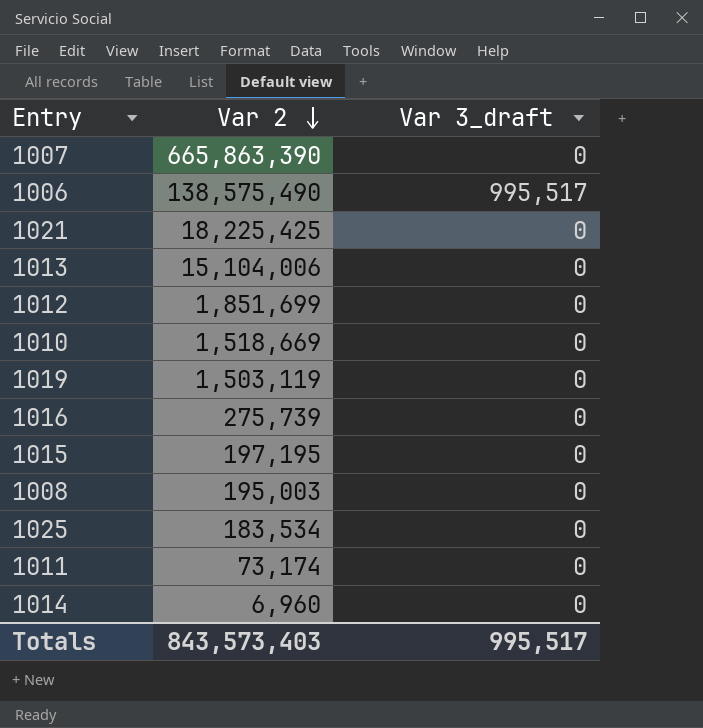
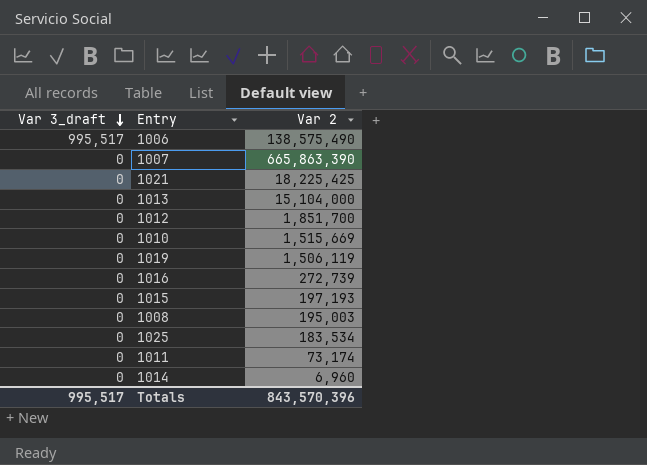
row order: Var 2 descending -> Var 3_draft descending
column Var 3_draft | position: 3 -> 1
1013 | Var 2: 15,104,006 -> 15,104,000
1012 | Var 2: 1,851,699 -> 1,851,700
1010 | Var 2: 1,518,669 -> 1,515,669
1019 | Var 2: 1,503,119 -> 1,506,119
1016 | Var 2: 275,739 -> 272,739
1015 | Var 2: 197,195 -> 197,193
Totals | Var 2: 843,573,403 -> 843,570,396

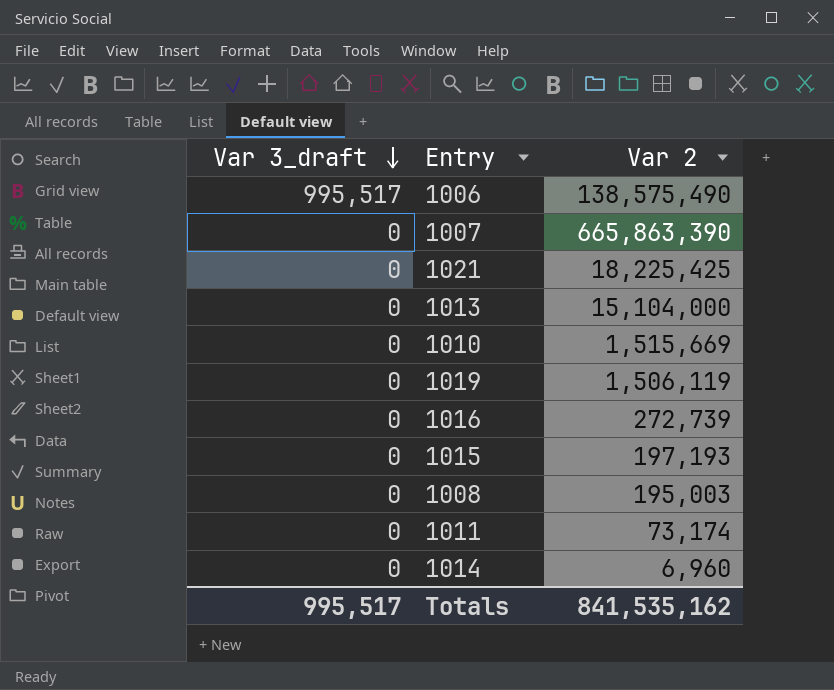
row 1012: 0 | 1,851,700 -> none
row 1025: 0 | 183,534 -> none
Totals | Var 2: 843,570,396 -> 841,535,162

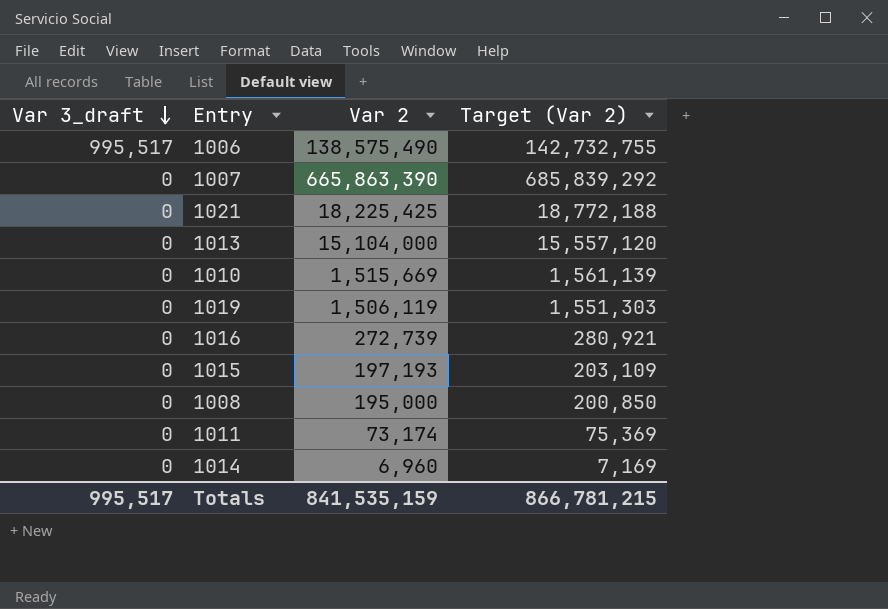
column Target (Var 2) | formula: none -> [Var 2] * 1.03
1008 | Var 2: 195,003 -> 195,000
Totals | Var 2: 841,535,162 -> 841,535,159

